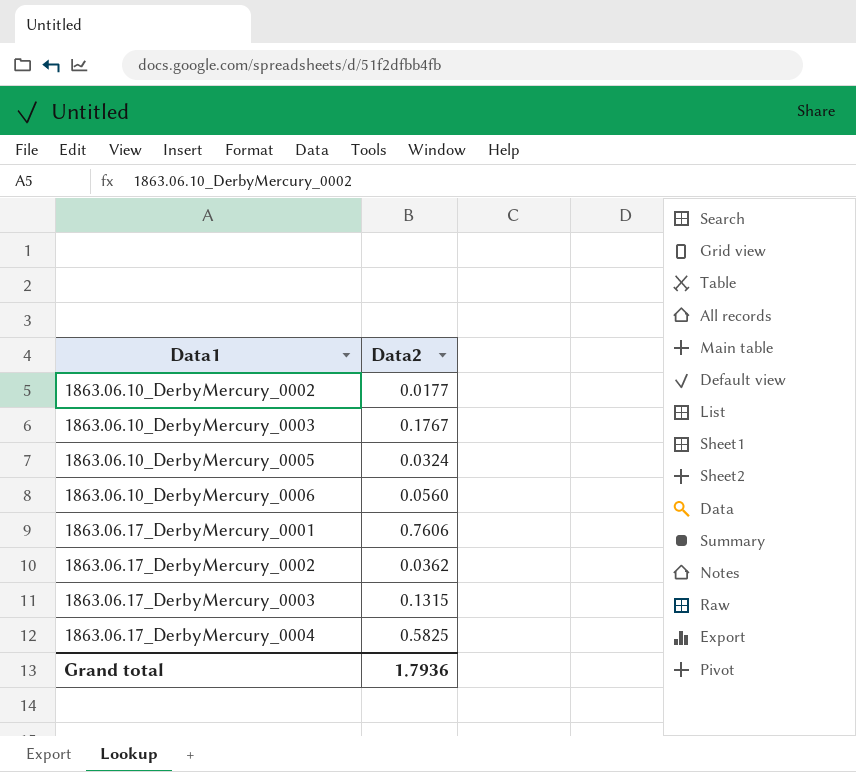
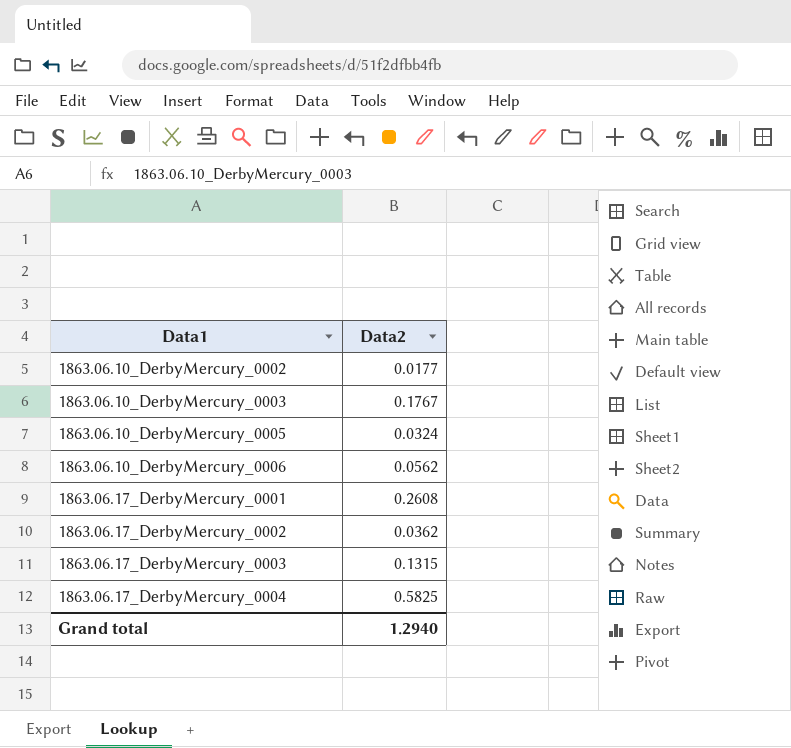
1863.06.10_DerbyMercury_0006 | Data2: 0.0560 -> 0.0562
1863.06.17_DerbyMercury_0001 | Data2: 0.7606 -> 0.2608
Grand total | Data2: 1.7936 -> 1.2940

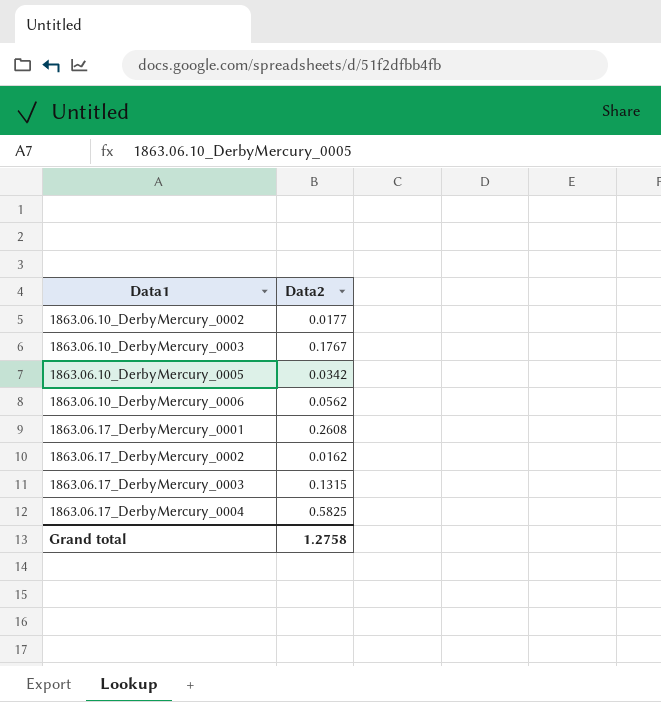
1863.06.10_DerbyMercury_0005 | Data2: 0.0324 -> 0.0342
1863.06.17_DerbyMercury_0002 | Data2: 0.0362 -> 0.0162
Grand total | Data2: 1.2940 -> 1.2758

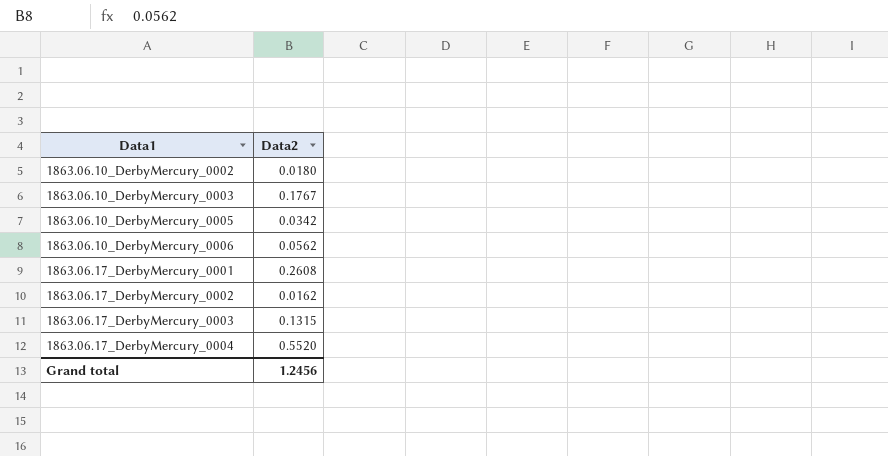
1863.06.10_DerbyMercury_0002 | Data2: 0.0177 -> 0.0180
1863.06.17_DerbyMercury_0004 | Data2: 0.5825 -> 0.5520
Grand total | Data2: 1.2758 -> 1.2456

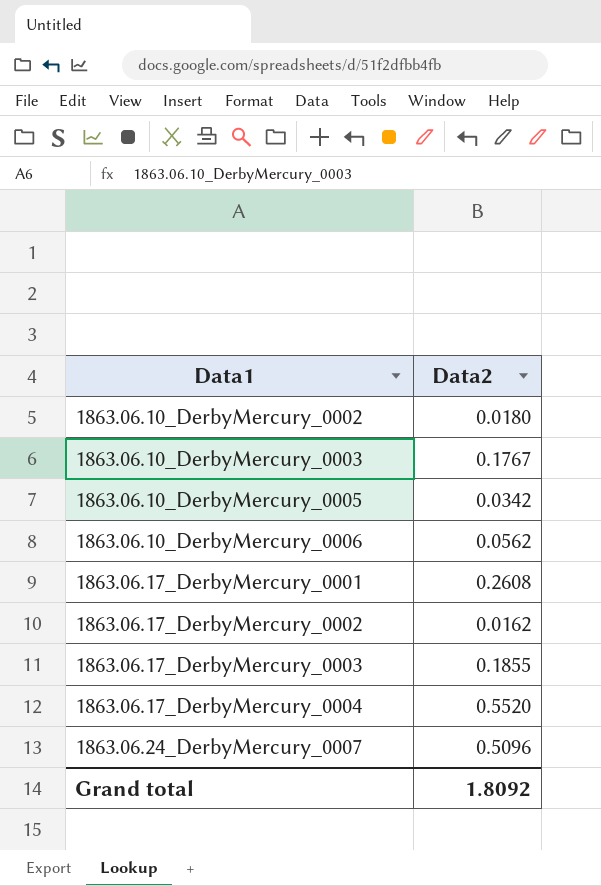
1863.06.17_DerbyMercury_0003 | Data2: 0.1315 -> 0.1855
row 1863.06.24_DerbyMercury_0007: none -> 0.5096
Grand total | Data2: 1.2456 -> 1.8092

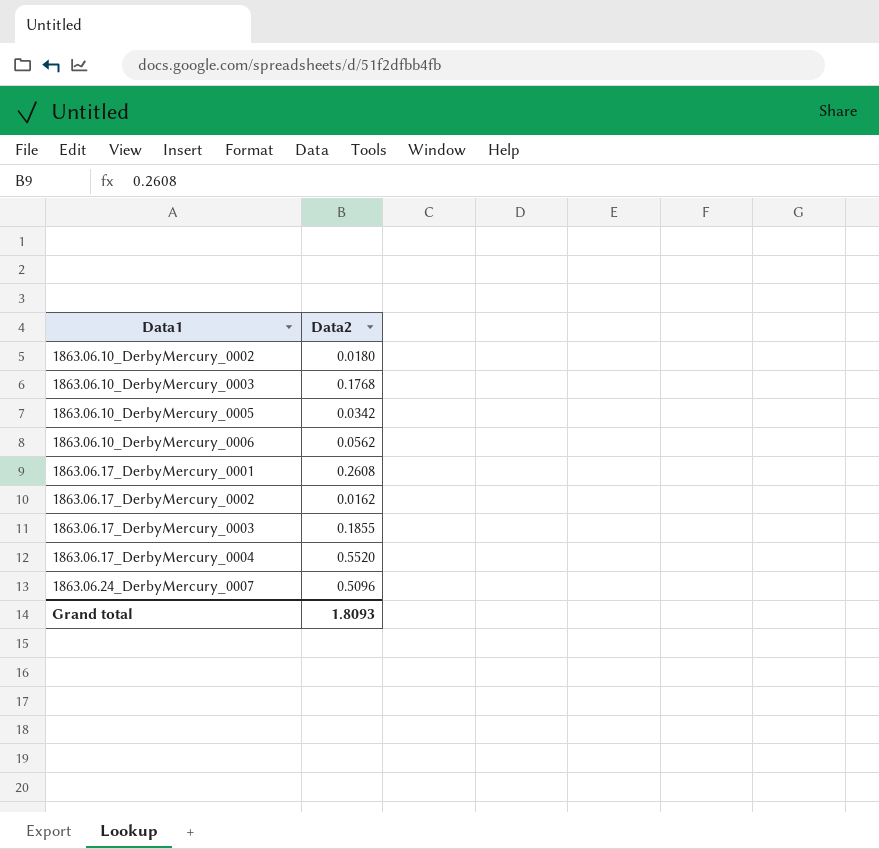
1863.06.10_DerbyMercury_0003 | Data2: 0.1767 -> 0.1768
Grand total | Data2: 1.8092 -> 1.8093

